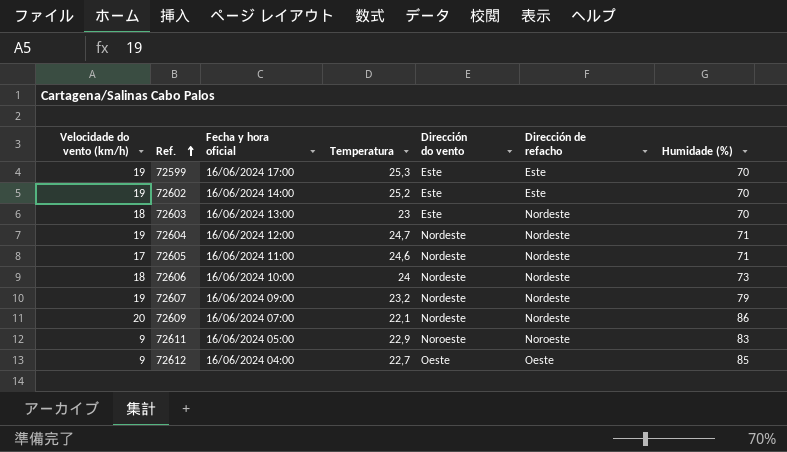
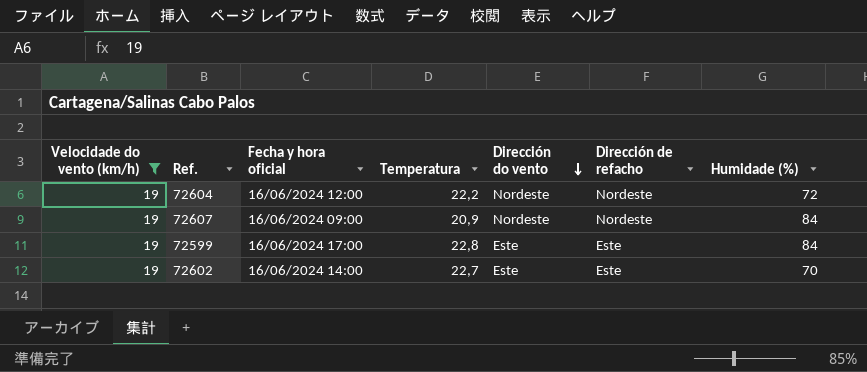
filter: none -> Velocidade do vento (km/h) = 19
row order: Ref. ascending -> Dirección do vento descending
72604 | Temperatura: 24,7 -> 22,2
72604 | Humidade (%): 71 -> 72
72607 | Temperatura: 23,2 -> 20,9
72607 | Humidade (%): 79 -> 84
72599 | Temperatura: 25,3 -> 22,8
72599 | Humidade (%): 70 -> 84
72602 | Temperatura: 25,2 -> 22,7

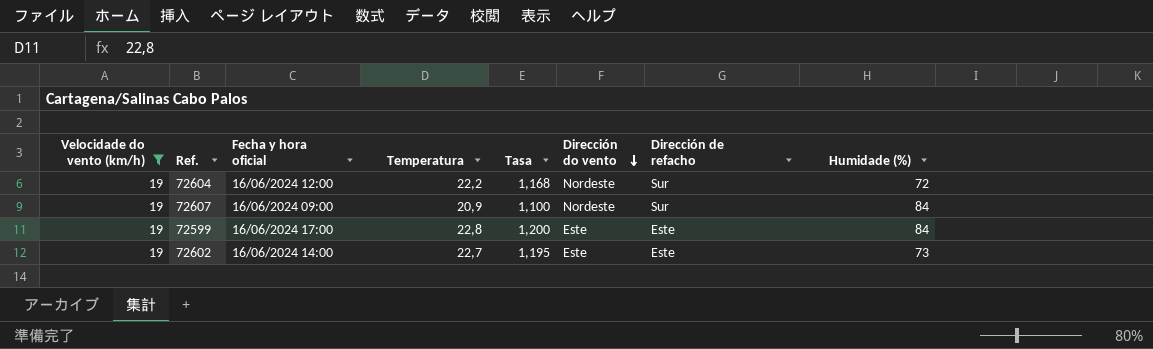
column Tasa | formula: none -> [Temperatura] / [Velocidade do vento (km/h)]
72604 | Dirección de refacho: Nordeste -> Sur
72607 | Dirección de refacho: Nordeste -> Sur
72602 | Humidade (%): 70 -> 73

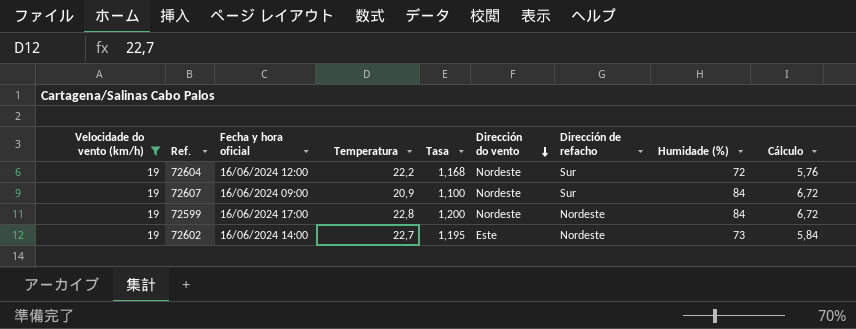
column Cálculo | formula: none -> [Humidade (%)] * 0,08
72599 | Dirección do vento: Este -> Nordeste
72599 | Dirección de refacho: Este -> Nordeste
72602 | Dirección de refacho: Este -> Nordeste

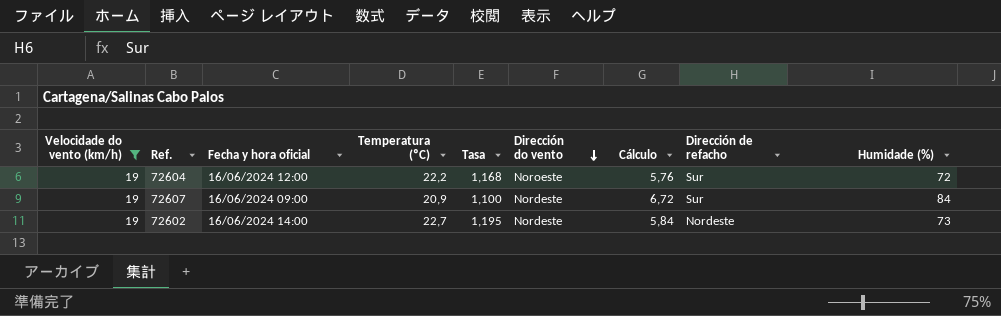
column name: Temperatura -> Temperatura (ºC)
column Cálculo | position: 9 -> 7
row 72599: 19 | 16/06/2024 17:00 | 22,8 | 1,200 | Nordeste | Nordeste | 84 | 6,72 -> none
72604 | Dirección do vento: Nordeste -> Noroeste
72602 | Dirección do vento: Este -> Nordeste

